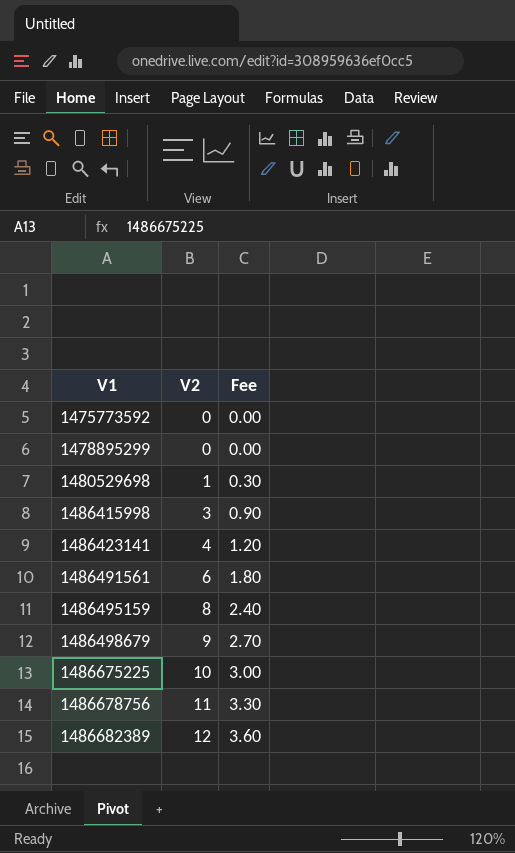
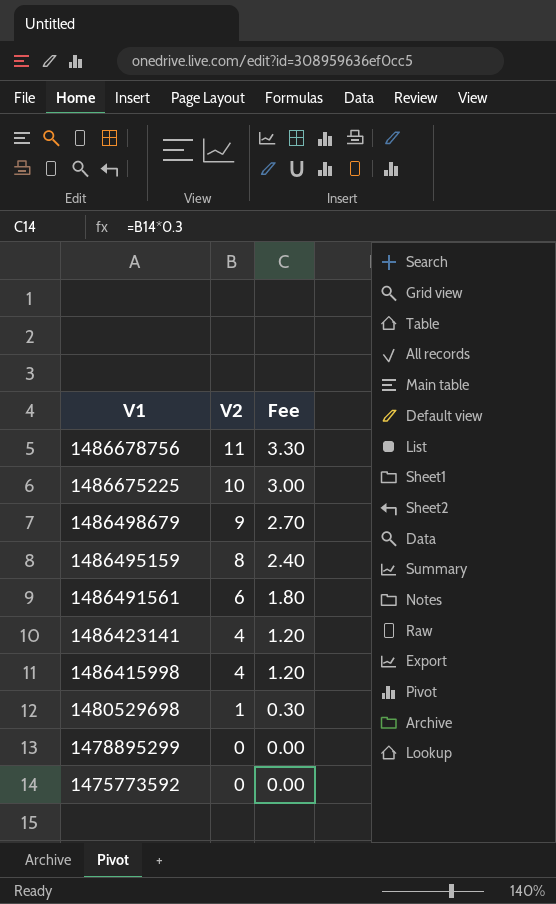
row order: V1 ascending -> V1 descending
row 1486682389: 12 | 3.60 -> none
1486415998 | V2: 3 -> 4
1486415998 | Fee: 0.90 -> 1.20

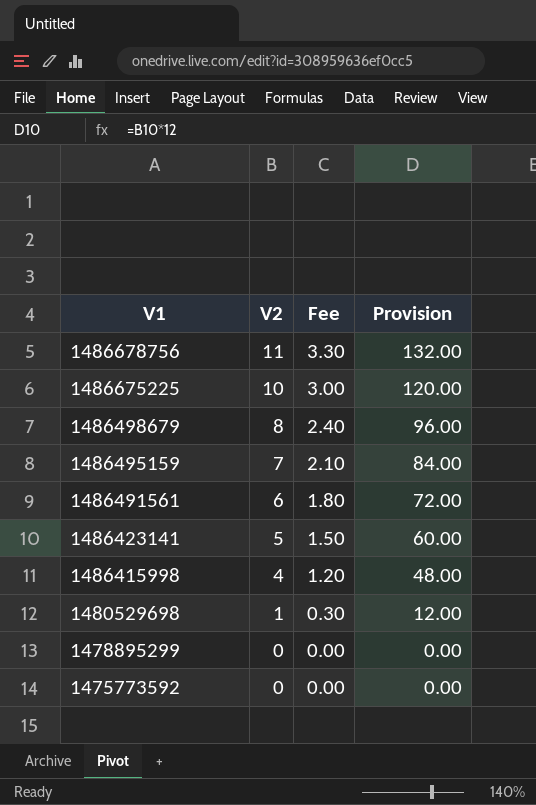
column Provision | formula: none -> [V2] * 12
1486498679 | V2: 9 -> 8
1486498679 | Fee: 2.70 -> 2.40
1486495159 | V2: 8 -> 7
1486495159 | Fee: 2.40 -> 2.10
1486423141 | V2: 4 -> 5
1486423141 | Fee: 1.20 -> 1.50

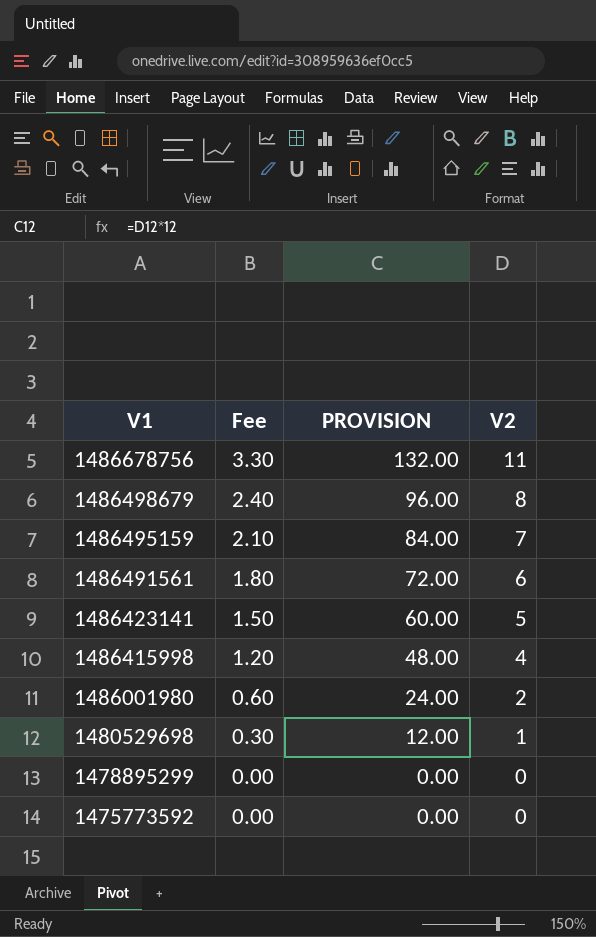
column name: Provision -> PROVISION
column V2 | position: 2 -> 4
row 1486675225: 10 | 3.00 | 120.00 -> none
row 1486001980: none -> 0.60 | 24.00 | 2

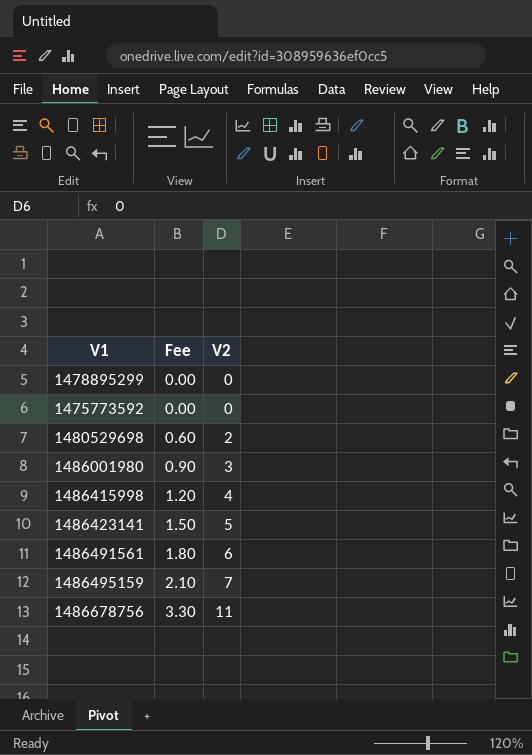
row order: V1 descending -> Fee ascending
column PROVISION | formula: [V2] * 12 -> none
row 1486498679: 2.40 | 96.00 | 8 -> none
1480529698 | Fee: 0.30 -> 0.60
1480529698 | V2: 1 -> 2
1486001980 | Fee: 0.60 -> 0.90
1486001980 | V2: 2 -> 3

